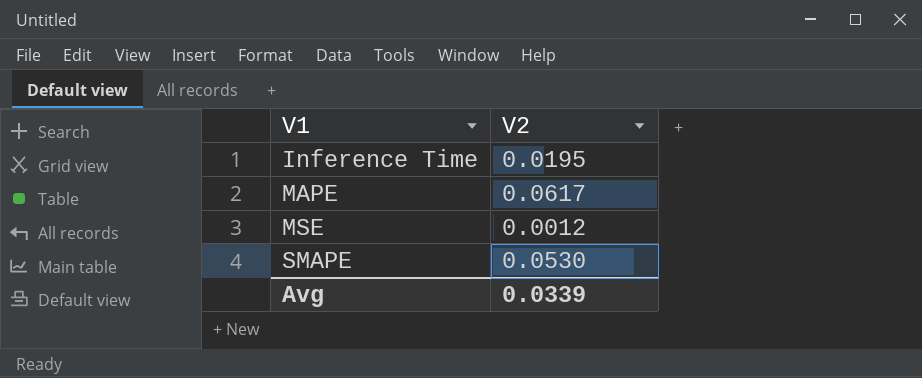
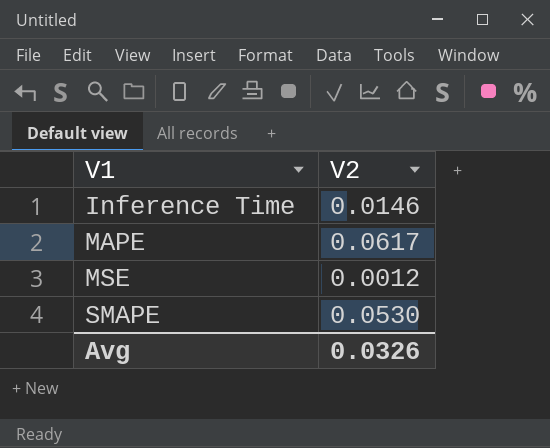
Inference Time | V2: 0.0195 -> 0.0146
Avg | V2: 0.0339 -> 0.0326

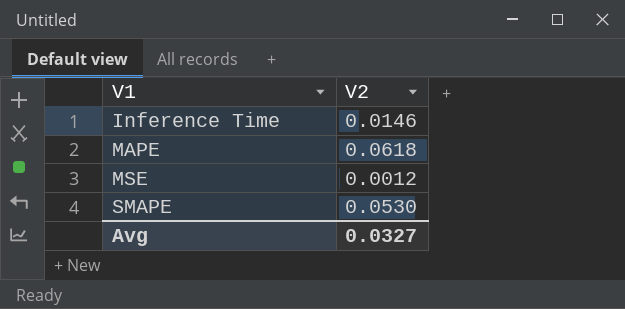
MAPE | V2: 0.0617 -> 0.0618
Avg | V2: 0.0326 -> 0.0327

